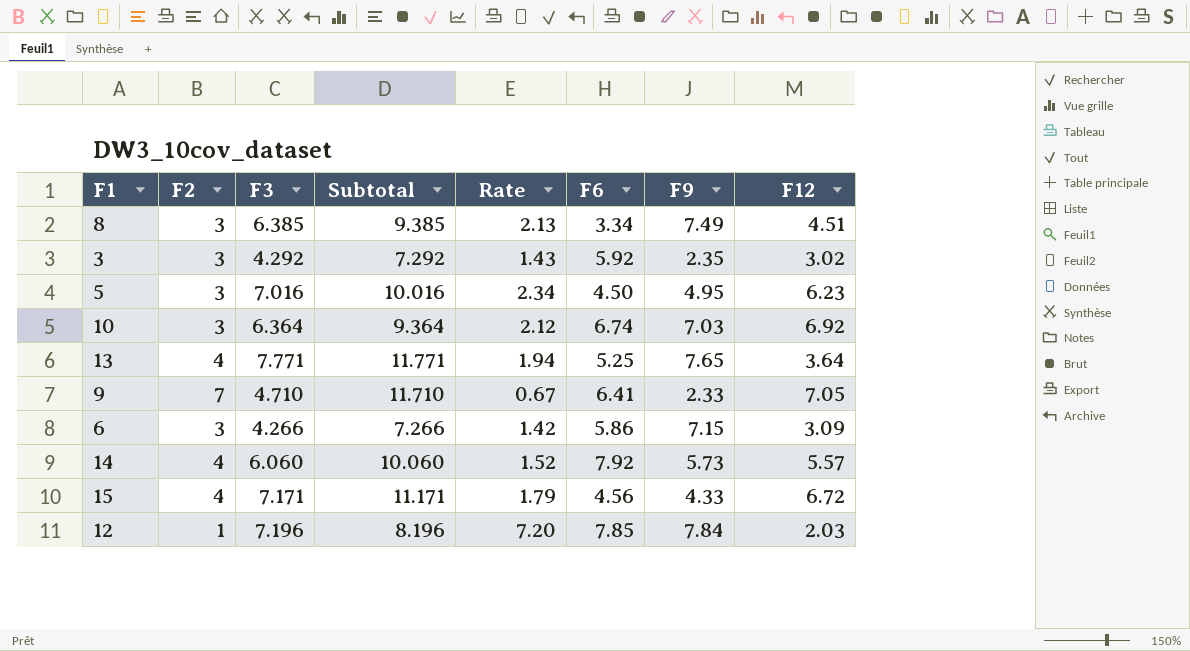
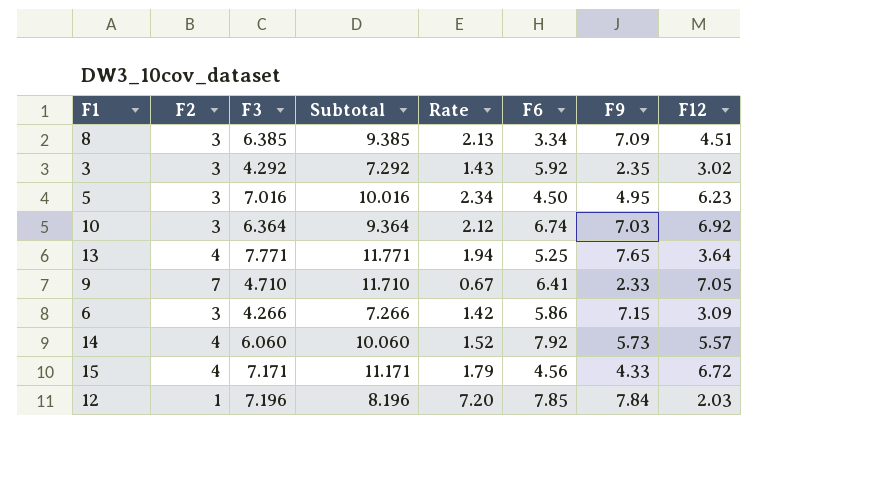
8 | F9: 7.49 -> 7.09

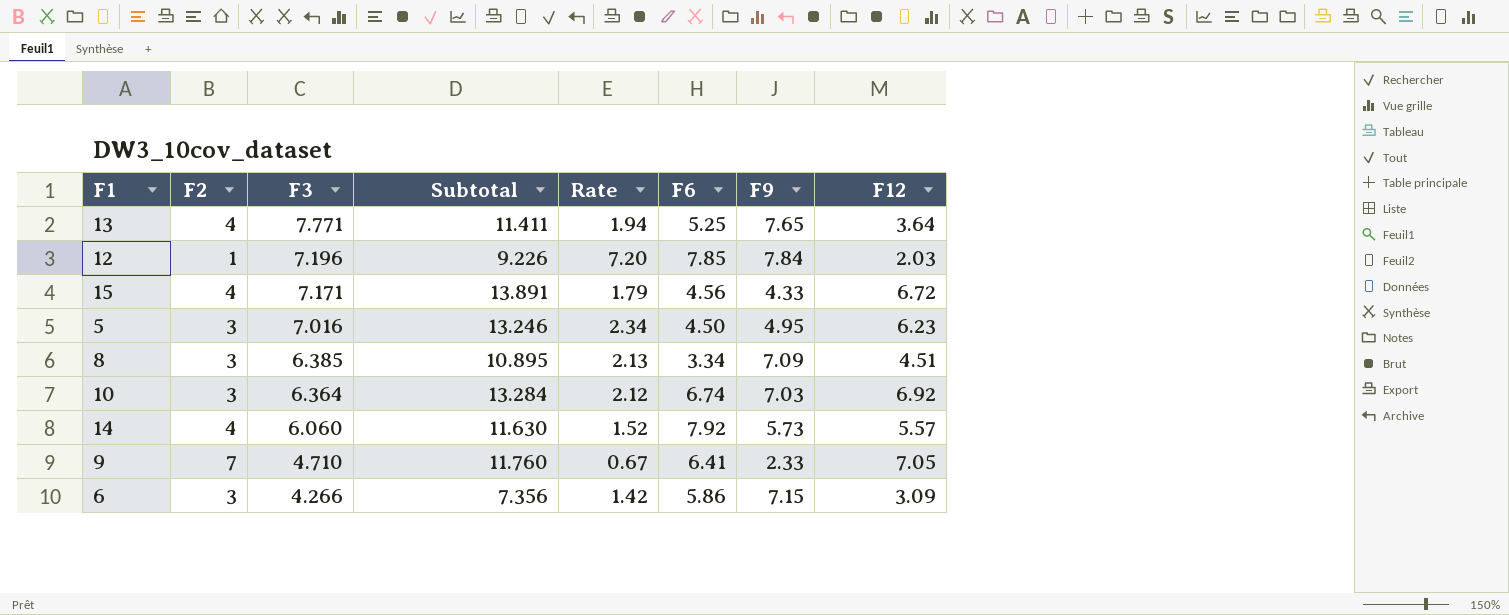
row order: none -> F3 descending
column Subtotal | formula: [F2] + [F3] -> [F3] + [F12]
row 3: 3 | 4.292 | 7.292 | 1.43 | 5.92 | 2.35 | 3.02 -> none

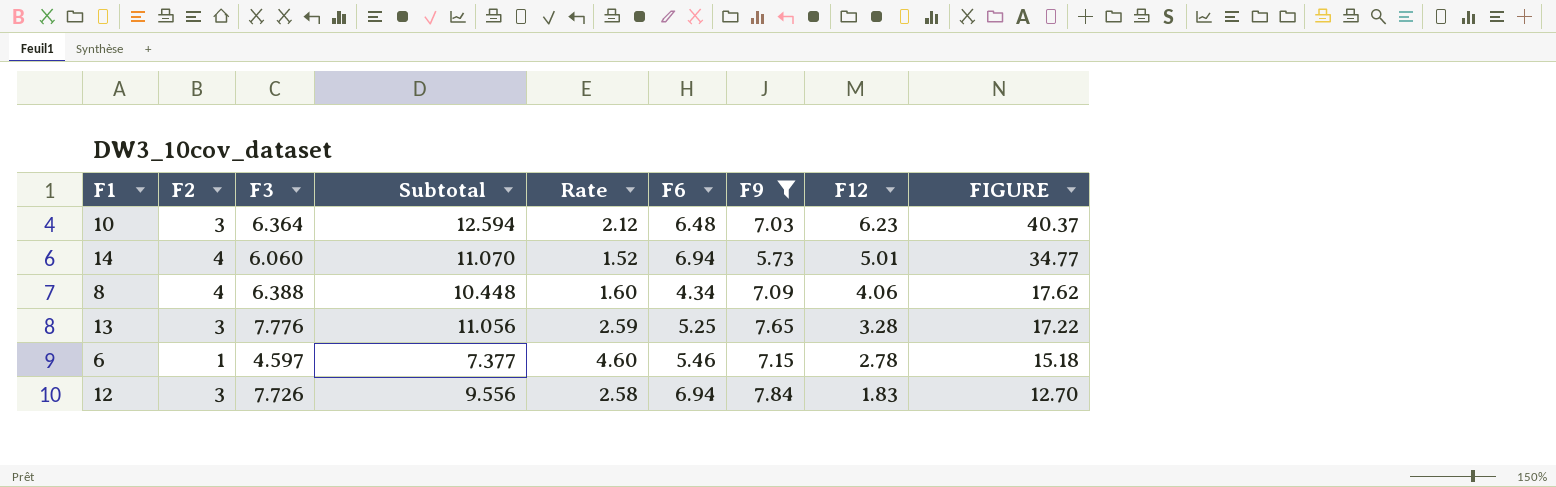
filter: none -> F9 >= 5.73
row order: F3 descending -> F12 descending
column FIGURE | formula: none -> [F6] * [F12]
10 | Subtotal: 13.284 -> 12.594
10 | F6: 6.74 -> 6.48
10 | F12: 6.92 -> 6.23
14 | Subtotal: 11.630 -> 11.070
14 | F6: 7.92 -> 6.94
14 | F12: 5.57 -> 5.01
8 | F2: 3 -> 4
8 | F3: 6.385 -> 6.388
8 | Subtotal: 10.895 -> 10.448
8 | Rate: 2.13 -> 1.60
8 | F6: 3.34 -> 4.34
8 | F12: 4.51 -> 4.06
13 | F2: 4 -> 3
13 | F3: 7.771 -> 7.776
13 | Subtotal: 11.411 -> 11.056
13 | Rate: 1.94 -> 2.59
13 | F12: 3.64 -> 3.28
6 | F2: 3 -> 1
6 | F3: 4.266 -> 4.597
6 | Subtotal: 7.356 -> 7.377
6 | Rate: 1.42 -> 4.60
6 | F6: 5.86 -> 5.46
6 | F12: 3.09 -> 2.78
12 | F2: 1 -> 3
12 | F3: 7.196 -> 7.726
12 | Subtotal: 9.226 -> 9.556
12 | Rate: 7.20 -> 2.58
12 | F6: 7.85 -> 6.94
12 | F12: 2.03 -> 1.83

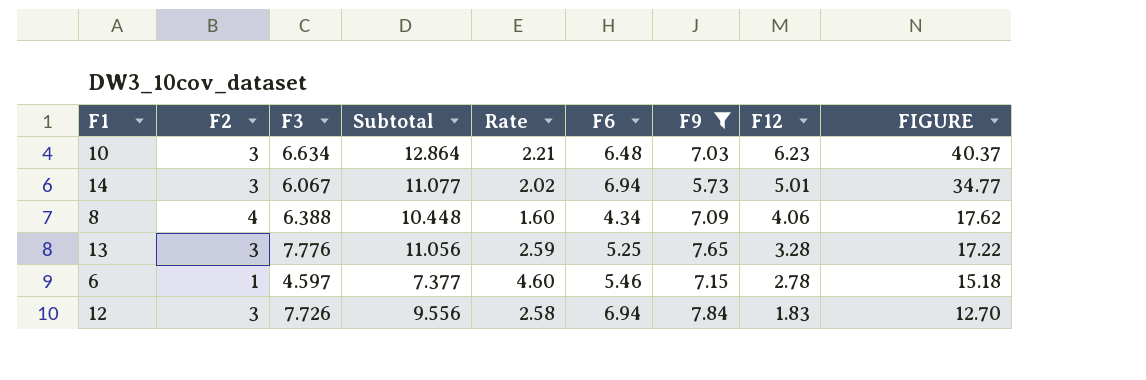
10 | F3: 6.364 -> 6.634
10 | Subtotal: 12.594 -> 12.864
10 | Rate: 2.12 -> 2.21
14 | F2: 4 -> 3
14 | F3: 6.060 -> 6.067
14 | Subtotal: 11.070 -> 11.077
14 | Rate: 1.52 -> 2.02

